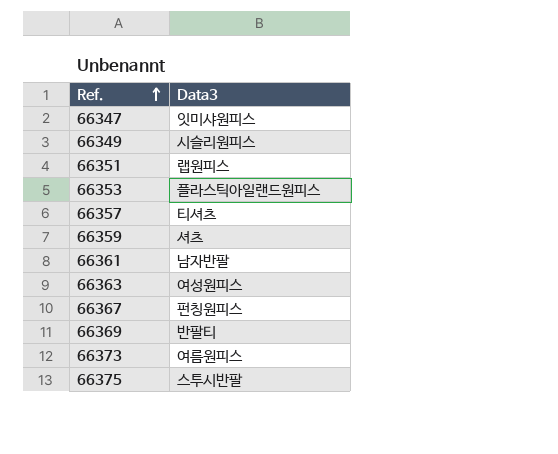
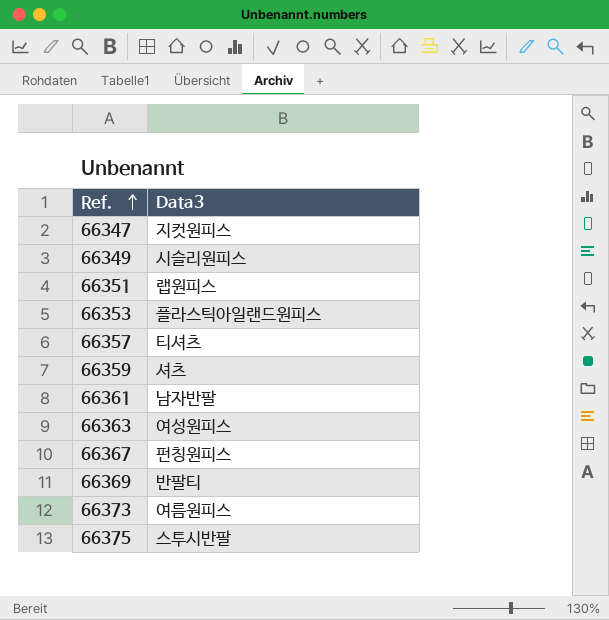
66347 | Data3: 잇미샤원피스 -> 지컷원피스

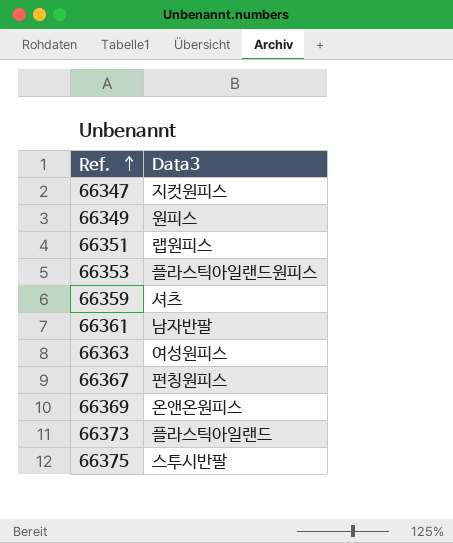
row 66357: 티셔츠 -> none
66349 | Data3: 시슬리원피스 -> 원피스
66369 | Data3: 반팔티 -> 온앤온원피스
66373 | Data3: 여름원피스 -> 플라스틱아일랜드

